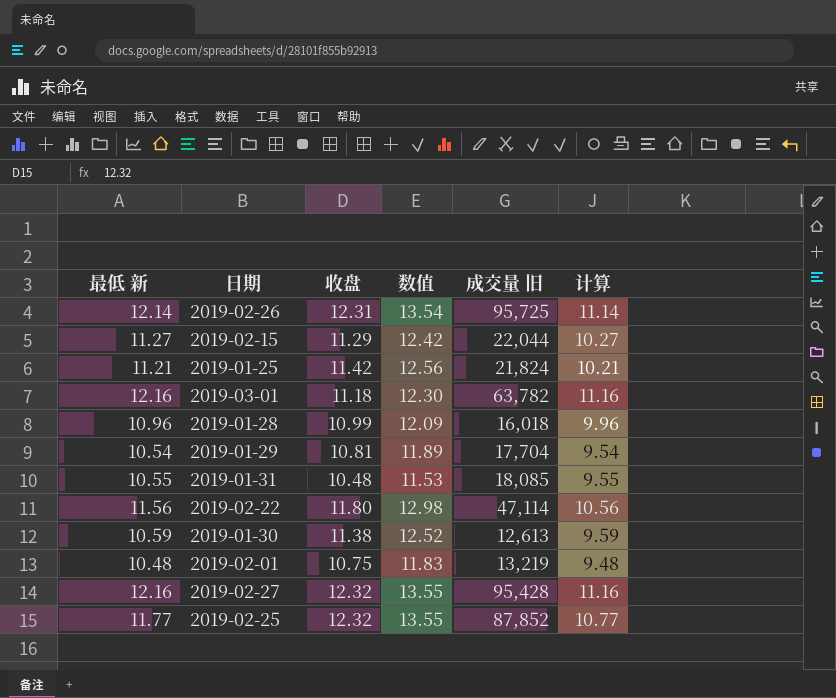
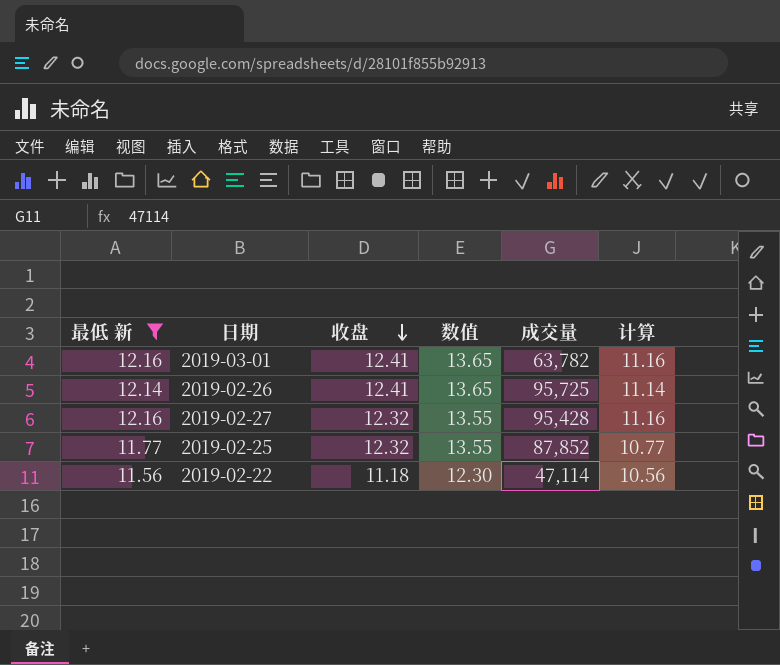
filter: none -> 最低 新 >= 11.56
row order: none -> 收盘 descending
column name: 成交量 旧 -> 成交量
2019-03-01 | 收盘: 11.18 -> 12.41
2019-03-01 | 数值: 12.30 -> 13.65
2019-02-26 | 收盘: 12.31 -> 12.41
2019-02-26 | 数值: 13.54 -> 13.65
2019-02-22 | 收盘: 11.80 -> 11.18
2019-02-22 | 数值: 12.98 -> 12.30

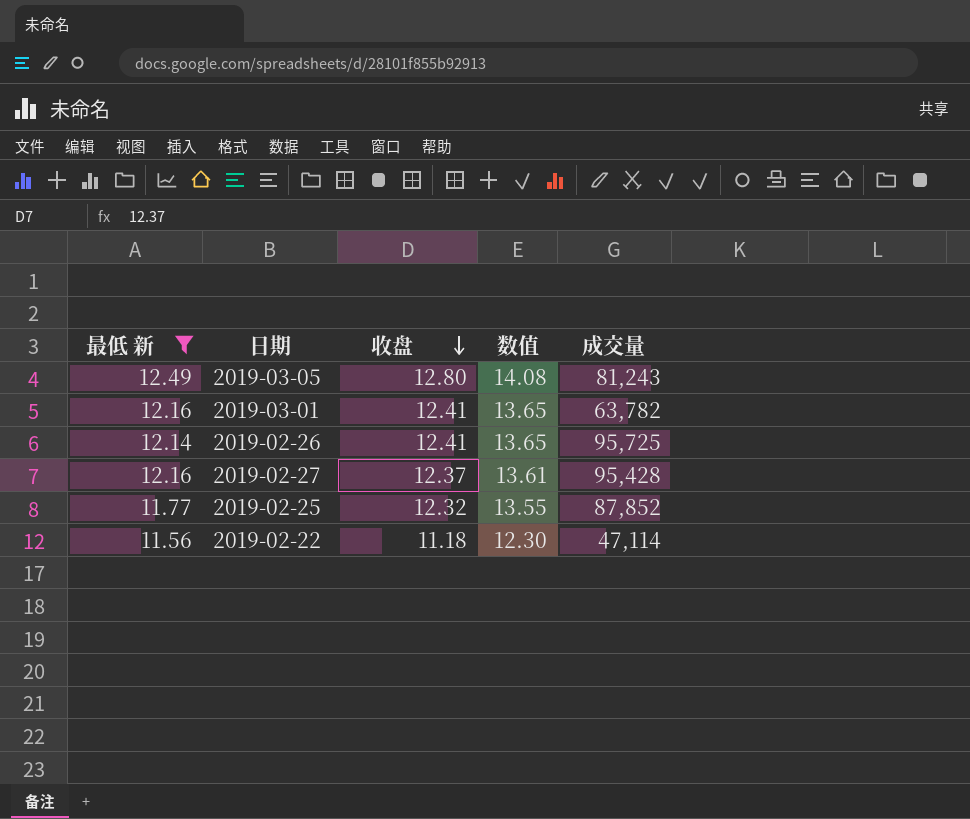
column 计算 | formula: [最低 新] - 1 -> none
row 2019-03-05: none -> 12.49 | 12.80 | 14.08 | 81,243
2019-02-27 | 收盘: 12.32 -> 12.37
2019-02-27 | 数值: 13.55 -> 13.61

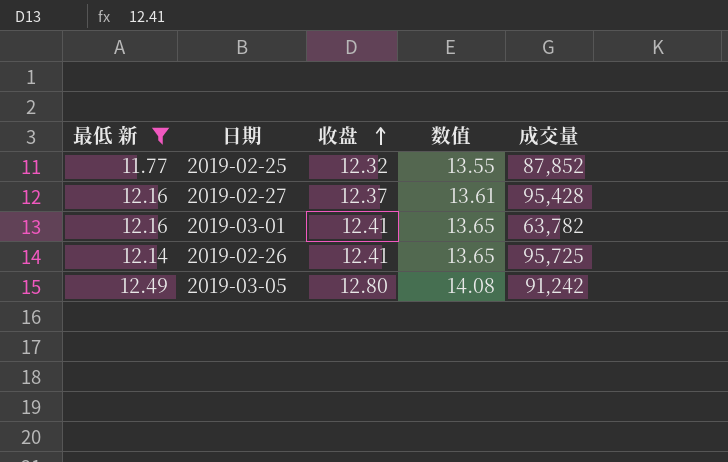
row order: 收盘 descending -> 收盘 ascending
row 2019-02-22: 11.56 | 11.18 | 12.30 | 47,114 -> none
2019-03-05 | 成交量: 81,243 -> 91,242

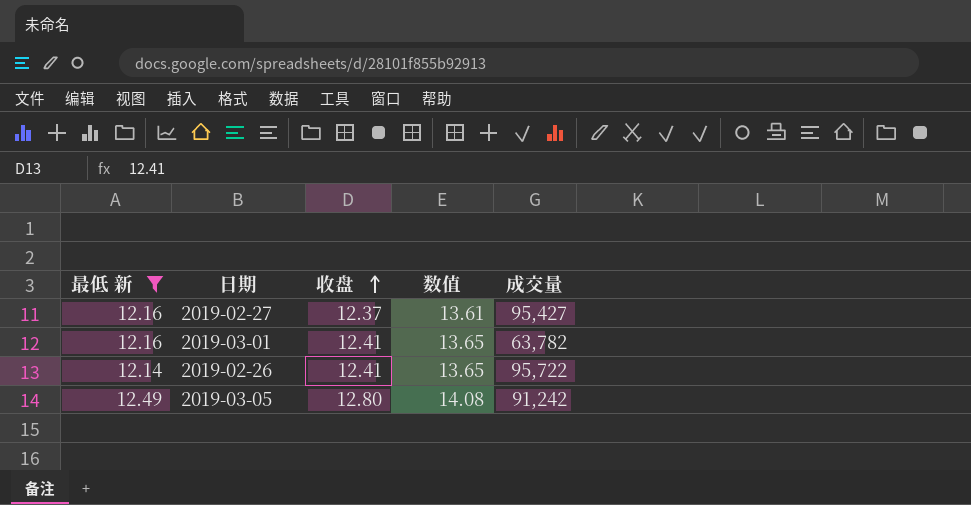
row 2019-02-25: 11.77 | 12.32 | 13.55 | 87,852 -> none
2019-02-27 | 成交量: 95,428 -> 95,427
2019-02-26 | 成交量: 95,725 -> 95,722

